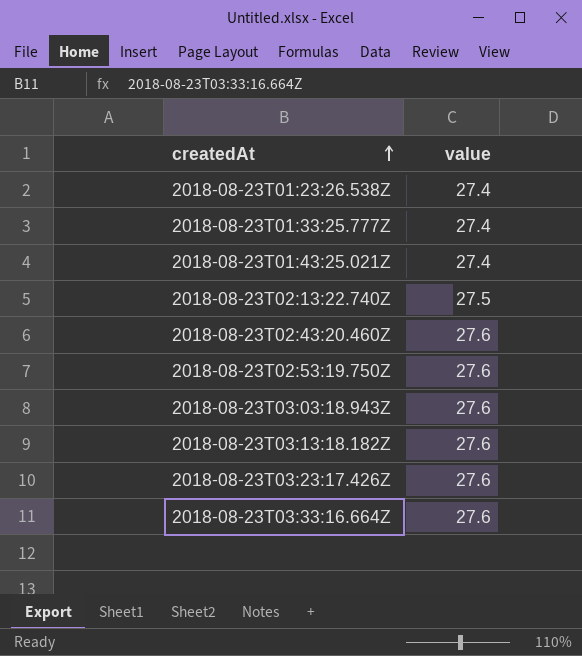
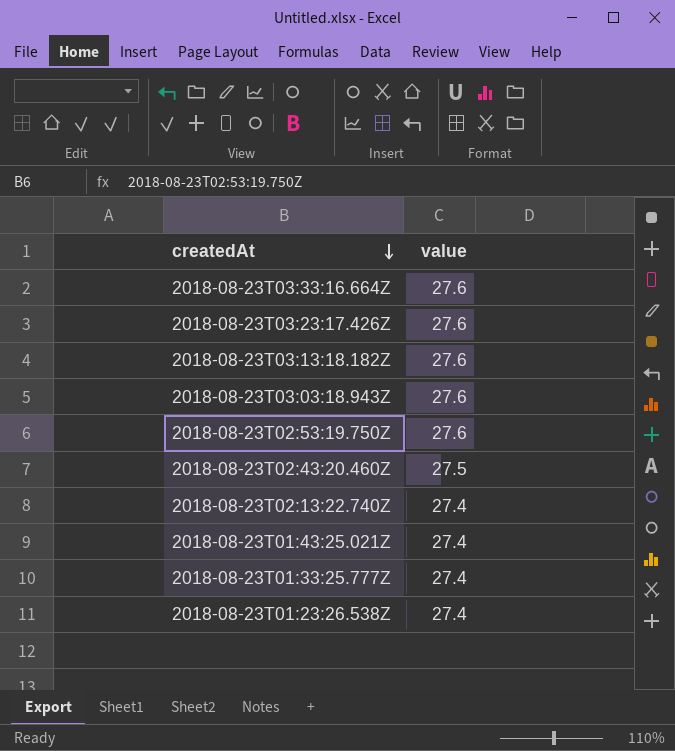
row order: createdAt ascending -> createdAt descending
2018-08-23T02:43:20.460Z | value: 27.6 -> 27.5
2018-08-23T02:13:22.740Z | value: 27.5 -> 27.4

